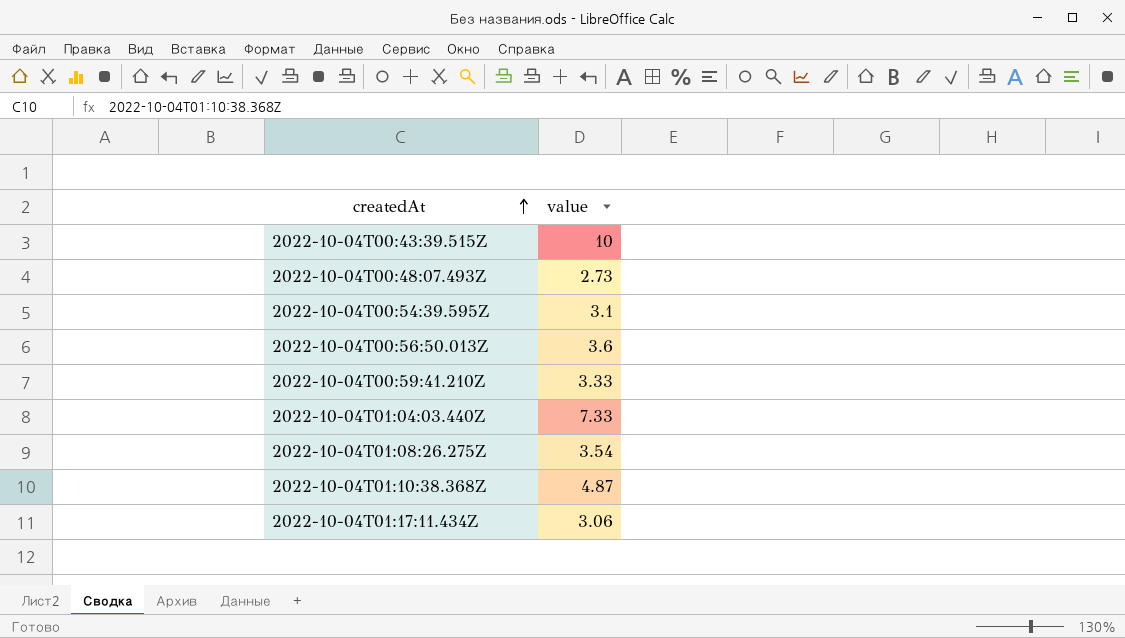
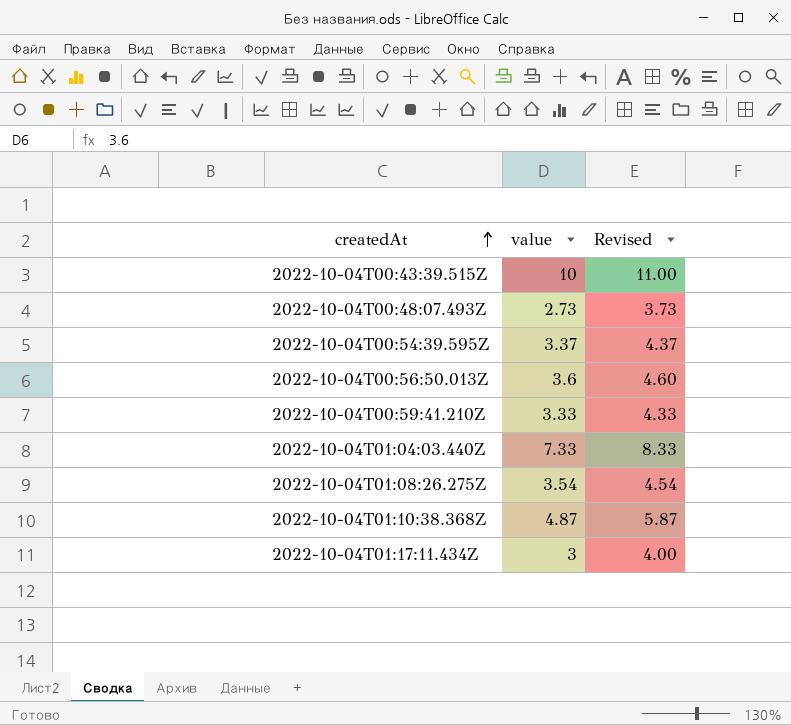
column Revised | formula: none -> [value] + 1
2022-10-04T00:54:39.595Z | value: 3.1 -> 3.37
2022-10-04T01:17:11.434Z | value: 3.06 -> 3

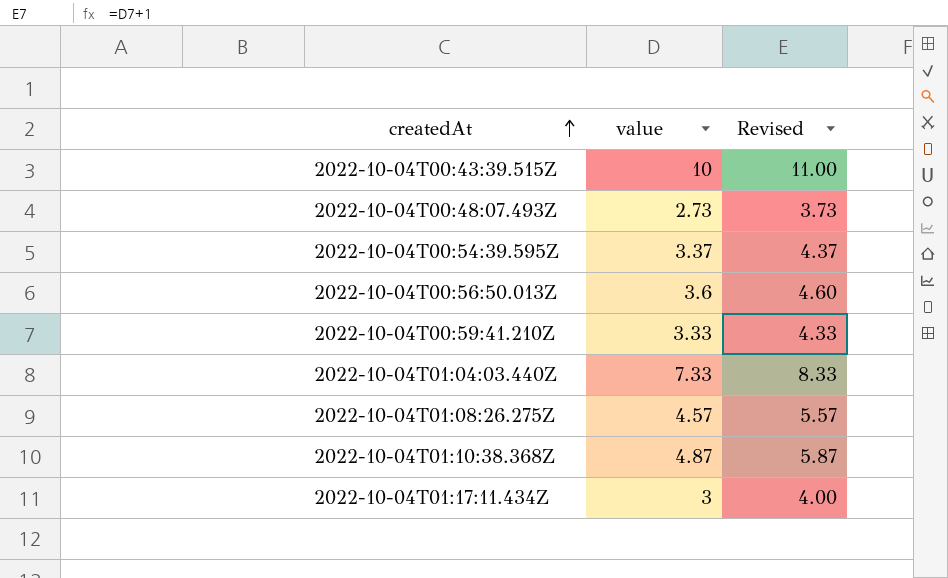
2022-10-04T01:08:26.275Z | value: 3.54 -> 4.57
2022-10-04T01:08:26.275Z | Revised: 4.54 -> 5.57

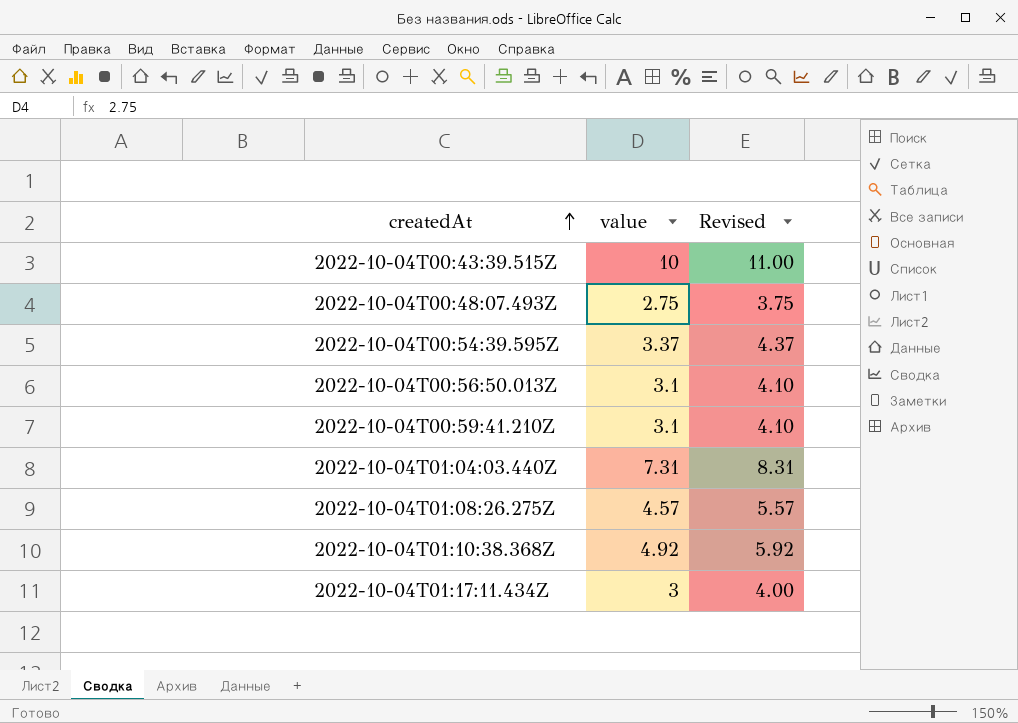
2022-10-04T00:48:07.493Z | value: 2.73 -> 2.75
2022-10-04T00:48:07.493Z | Revised: 3.73 -> 3.75
2022-10-04T00:56:50.013Z | value: 3.6 -> 3.1
2022-10-04T00:56:50.013Z | Revised: 4.60 -> 4.10
2022-10-04T00:59:41.210Z | value: 3.33 -> 3.1
2022-10-04T00:59:41.210Z | Revised: 4.33 -> 4.10
2022-10-04T01:04:03.440Z | value: 7.33 -> 7.31
2022-10-04T01:04:03.440Z | Revised: 8.33 -> 8.31
2022-10-04T01:10:38.368Z | value: 4.87 -> 4.92
2022-10-04T01:10:38.368Z | Revised: 5.87 -> 5.92

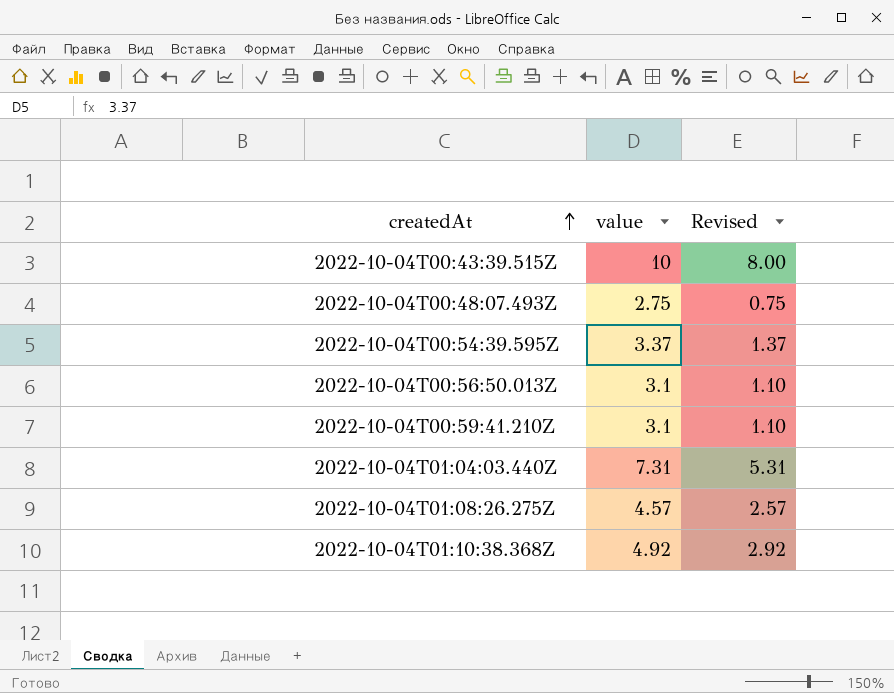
column Revised | formula: [value] + 1 -> [value] - 2
row 2022-10-04T01:17:11.434Z: 3 | 4.00 -> none

